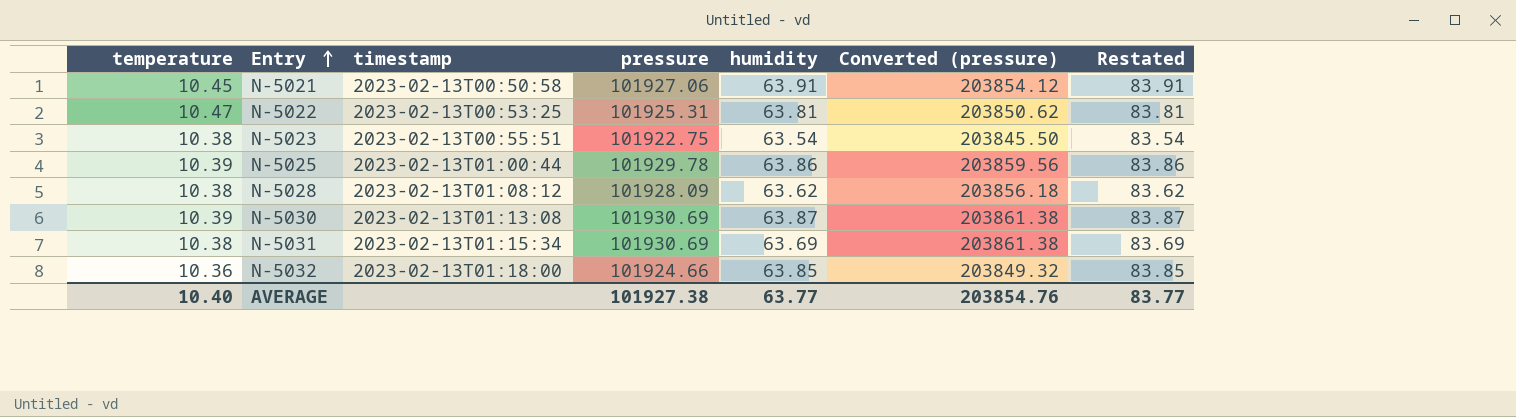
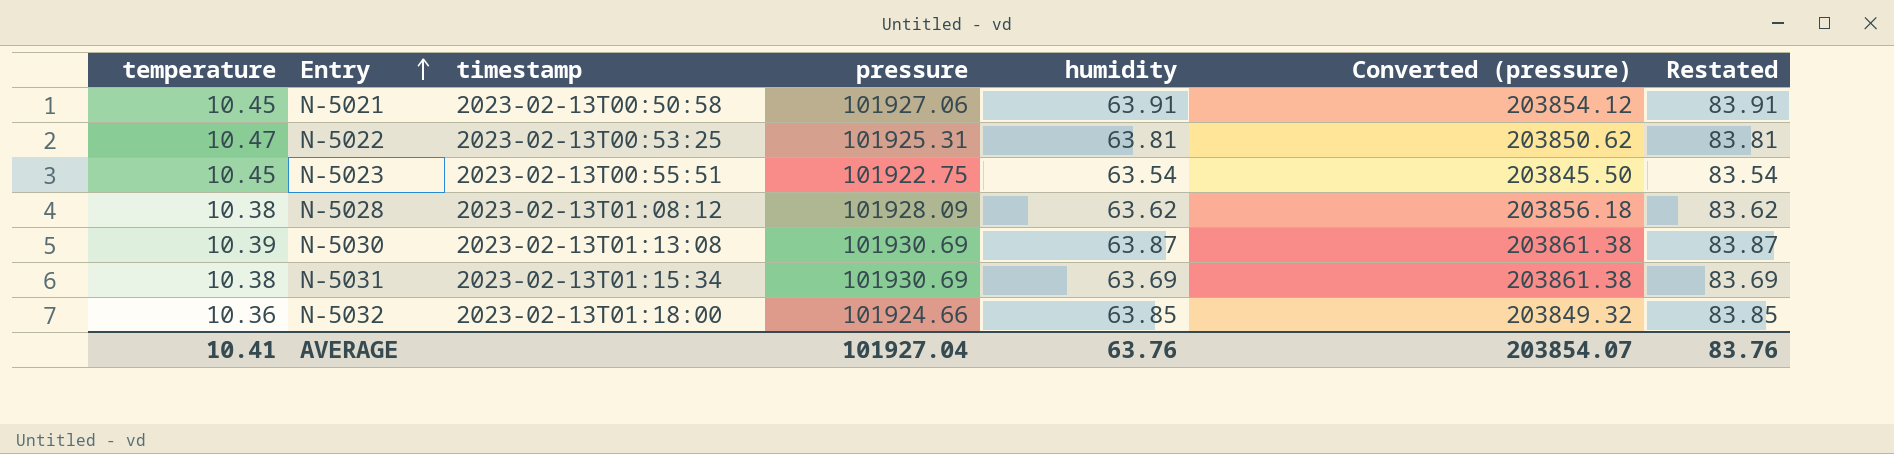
row N-5025: 10.39 | 2023-02-13T01:00:44 | 101929.78 | 63.86 | 203859.56 | 83.86 -> none
N-5023 | temperature: 10.38 -> 10.45
AVERAGE | temperature: 10.40 -> 10.41
AVERAGE | pressure: 101927.38 -> 101927.04
AVERAGE | humidity: 63.77 -> 63.76
AVERAGE | Converted (pressure): 203854.76 -> 203854.07
AVERAGE | Restated: 83.77 -> 83.76

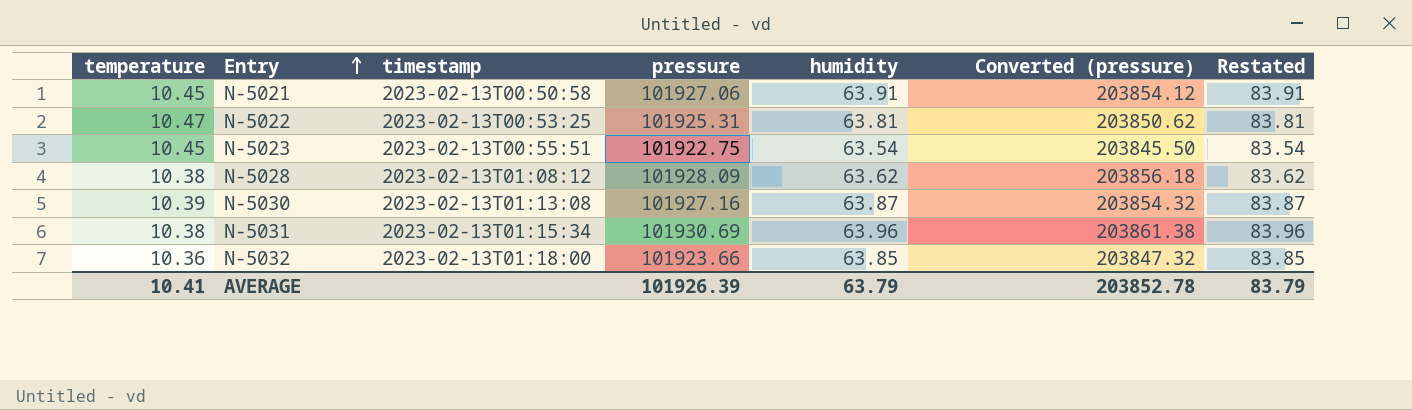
N-5030 | pressure: 101930.69 -> 101927.16
N-5030 | Converted (pressure): 203861.38 -> 203854.32
N-5031 | humidity: 63.69 -> 63.96
N-5031 | Restated: 83.69 -> 83.96
N-5032 | pressure: 101924.66 -> 101923.66
N-5032 | Converted (pressure): 203849.32 -> 203847.32
AVERAGE | pressure: 101927.04 -> 101926.39
AVERAGE | humidity: 63.76 -> 63.79
AVERAGE | Converted (pressure): 203854.07 -> 203852.78
AVERAGE | Restated: 83.76 -> 83.79

